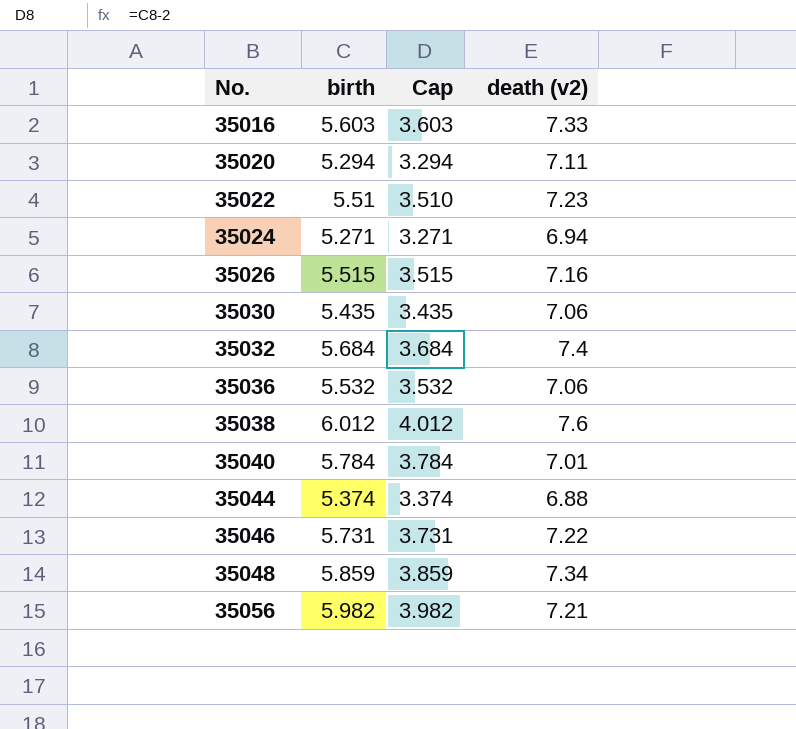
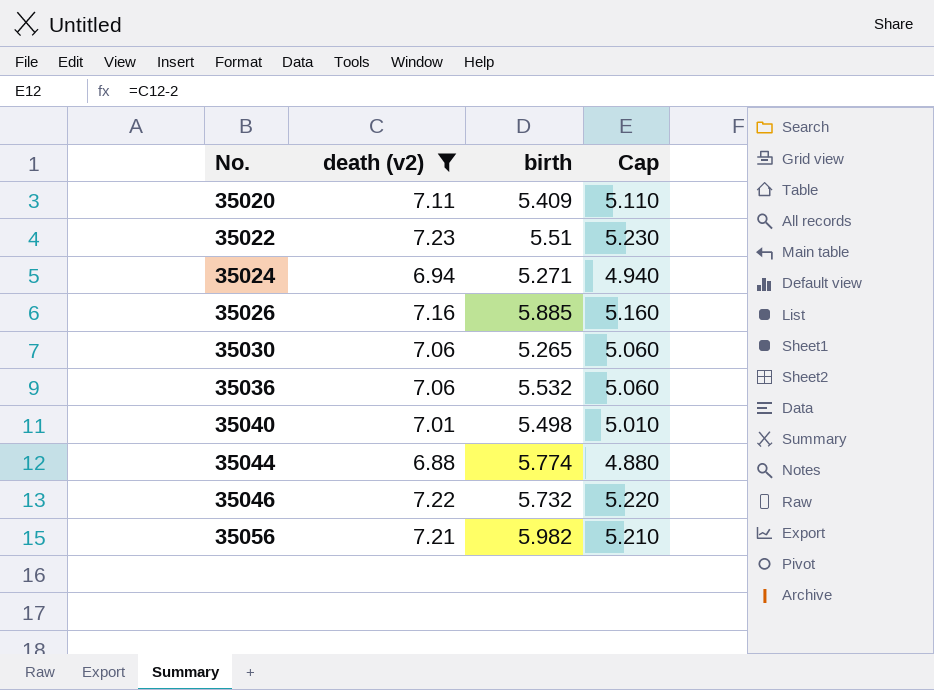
filter: none -> death (v2) <= 7.23
column death (v2) | position: 4 -> 2
column Cap | formula: [birth] - 2 -> [death (v2)] - 2
35020 | birth: 5.294 -> 5.409
35026 | birth: 5.515 -> 5.885
35030 | birth: 5.435 -> 5.265
35040 | birth: 5.784 -> 5.498
35044 | birth: 5.374 -> 5.774
35046 | birth: 5.731 -> 5.732

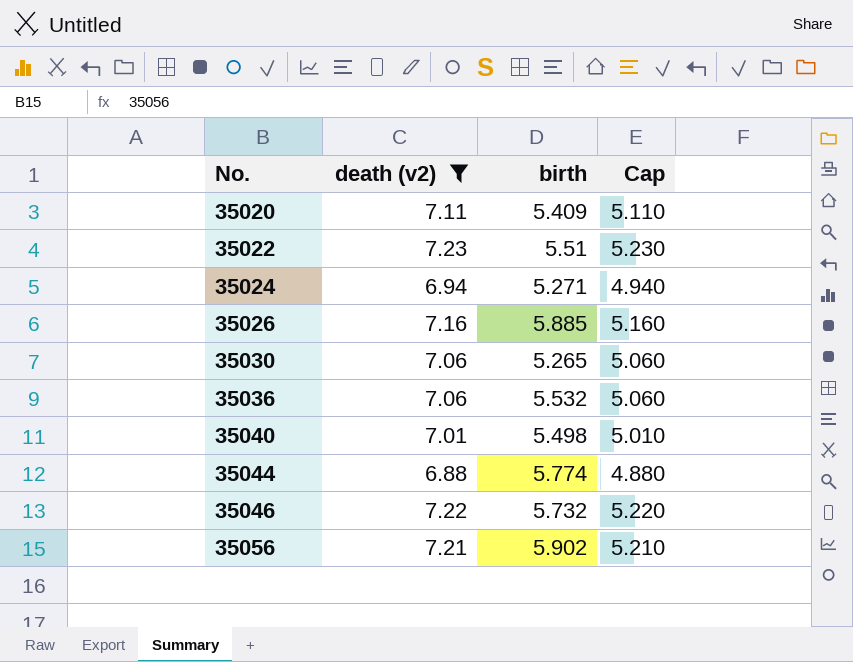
35056 | birth: 5.982 -> 5.902

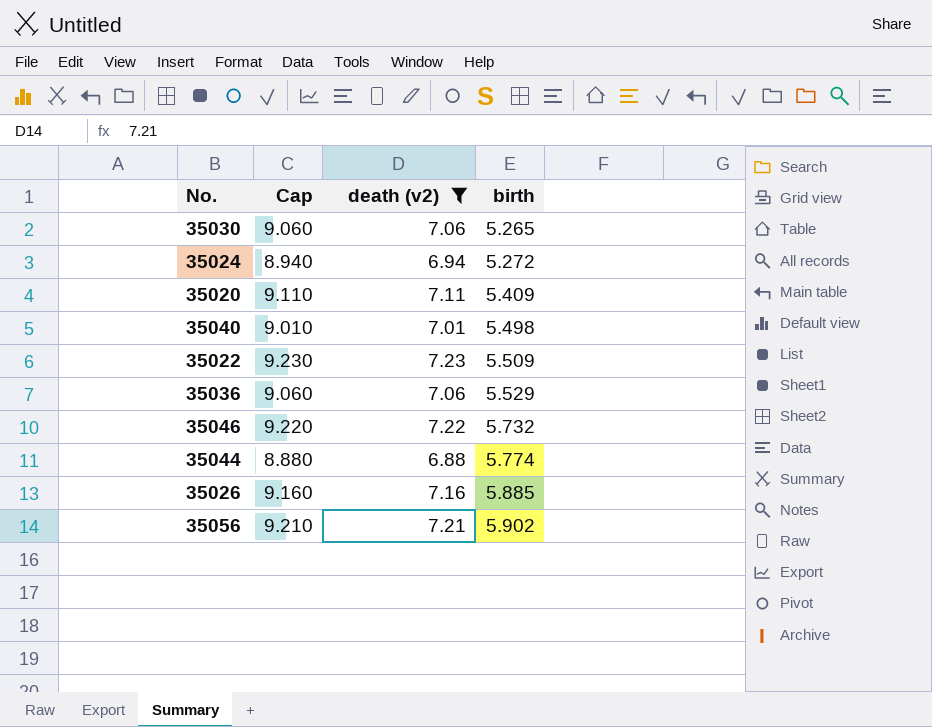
row order: No. ascending -> birth ascending
column Cap | formula: [death (v2)] - 2 -> [death (v2)] + 2
column Cap | position: 4 -> 2
35024 | birth: 5.271 -> 5.272
35022 | birth: 5.51 -> 5.509
35036 | birth: 5.532 -> 5.529

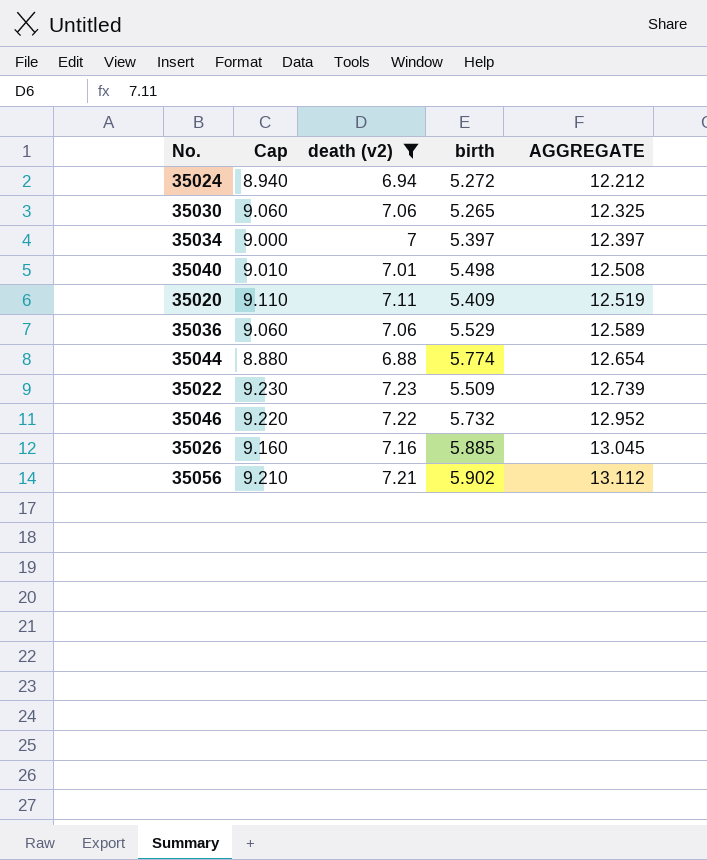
row order: birth ascending -> AGGREGATE ascending
column AGGREGATE | formula: none -> [death (v2)] + [birth]
row 35034: none -> 9.000 | 7 | 5.397 | 12.397

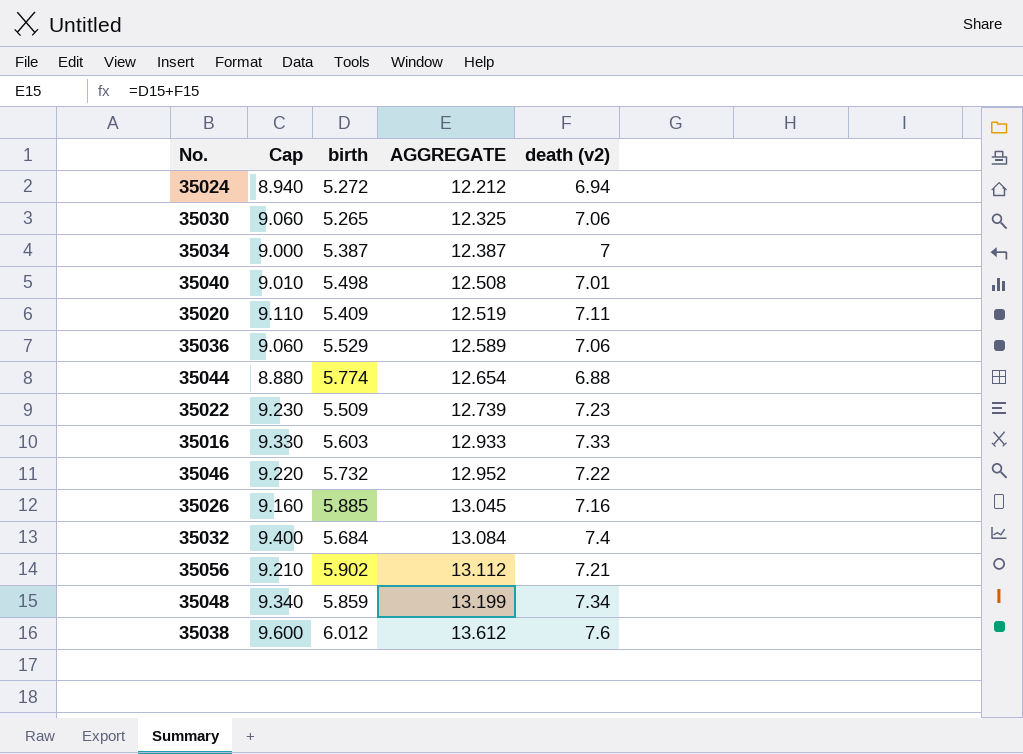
filter: death (v2) <= 7.23 -> none
column death (v2) | position: 3 -> 5
35034 | birth: 5.397 -> 5.387
35034 | AGGREGATE: 12.397 -> 12.387

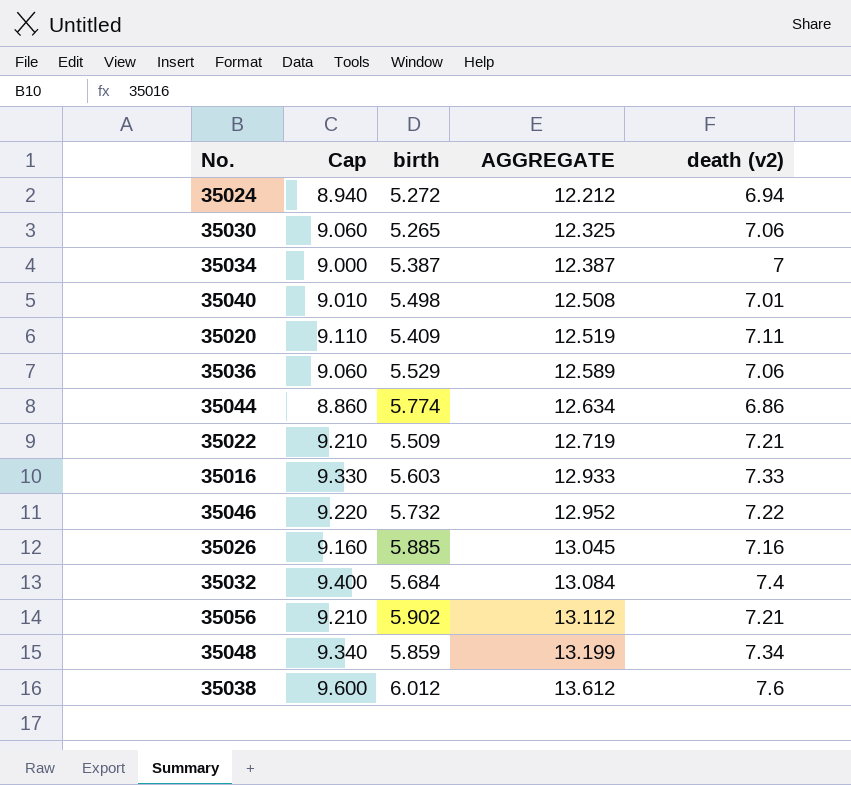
35044 | Cap: 8.880 -> 8.860
35044 | AGGREGATE: 12.654 -> 12.634
35044 | death (v2): 6.88 -> 6.86
35022 | Cap: 9.230 -> 9.210
35022 | AGGREGATE: 12.739 -> 12.719
35022 | death (v2): 7.23 -> 7.21

